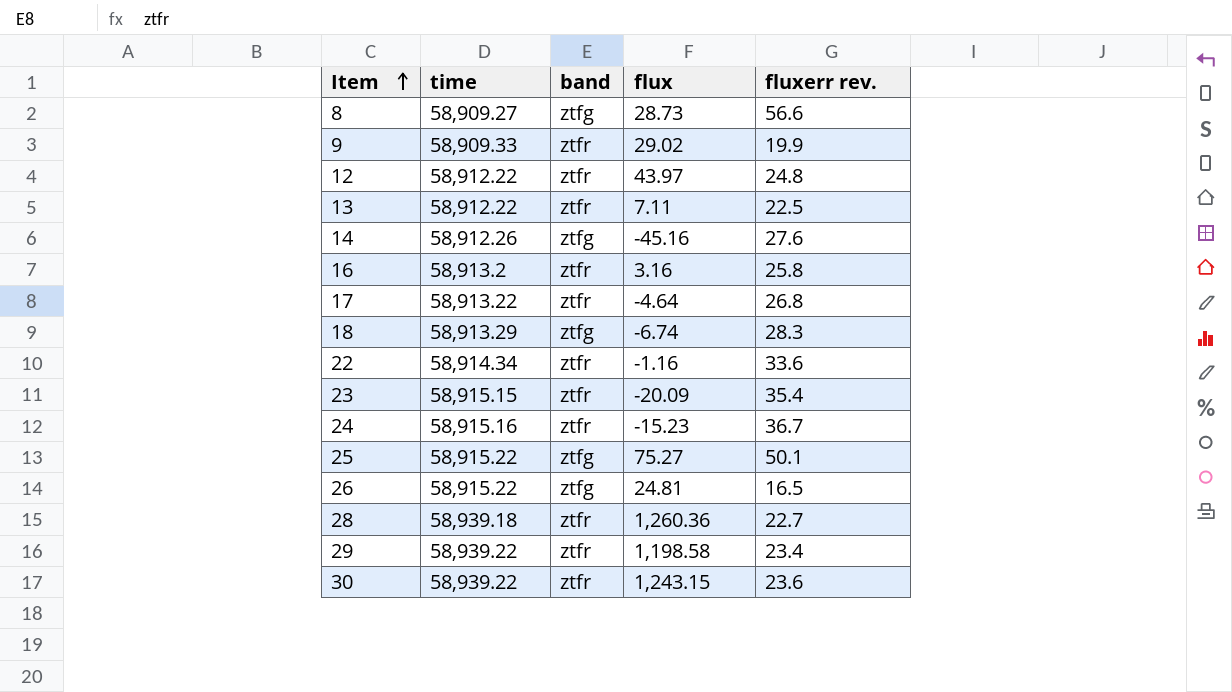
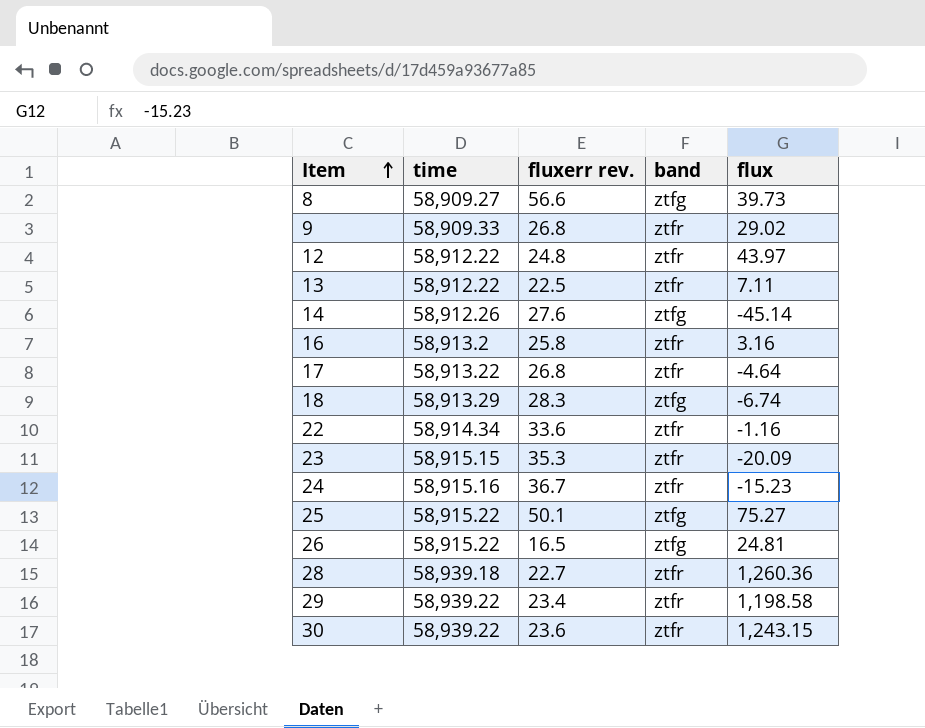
column fluxerr rev. | position: 5 -> 3
8 | flux: 28.73 -> 39.73
9 | fluxerr rev.: 19.9 -> 26.8
14 | flux: -45.16 -> -45.14
23 | fluxerr rev.: 35.4 -> 35.3

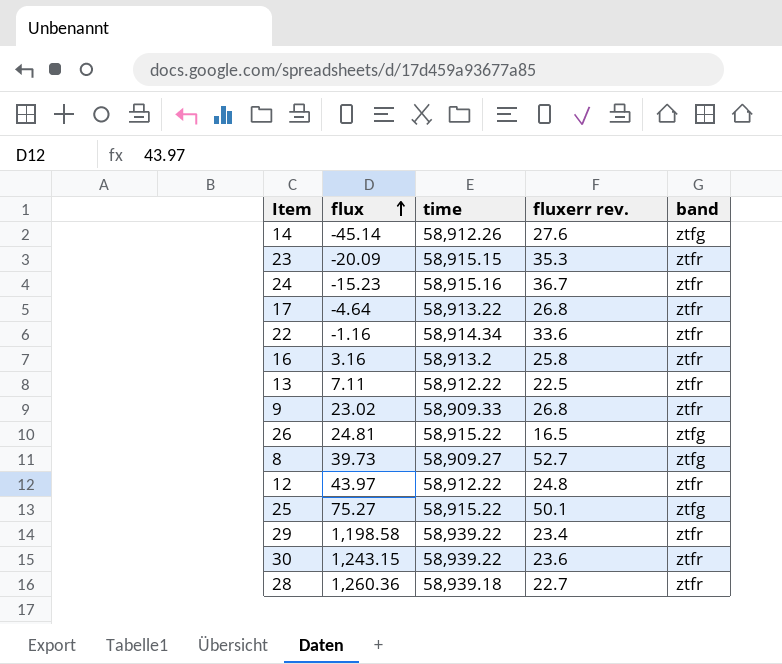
row order: Item ascending -> flux ascending
column flux | position: 5 -> 2
row 18: 58,913.29 | 28.3 | ztfg | -6.74 -> none
9 | flux: 29.02 -> 23.02
8 | fluxerr rev.: 56.6 -> 52.7

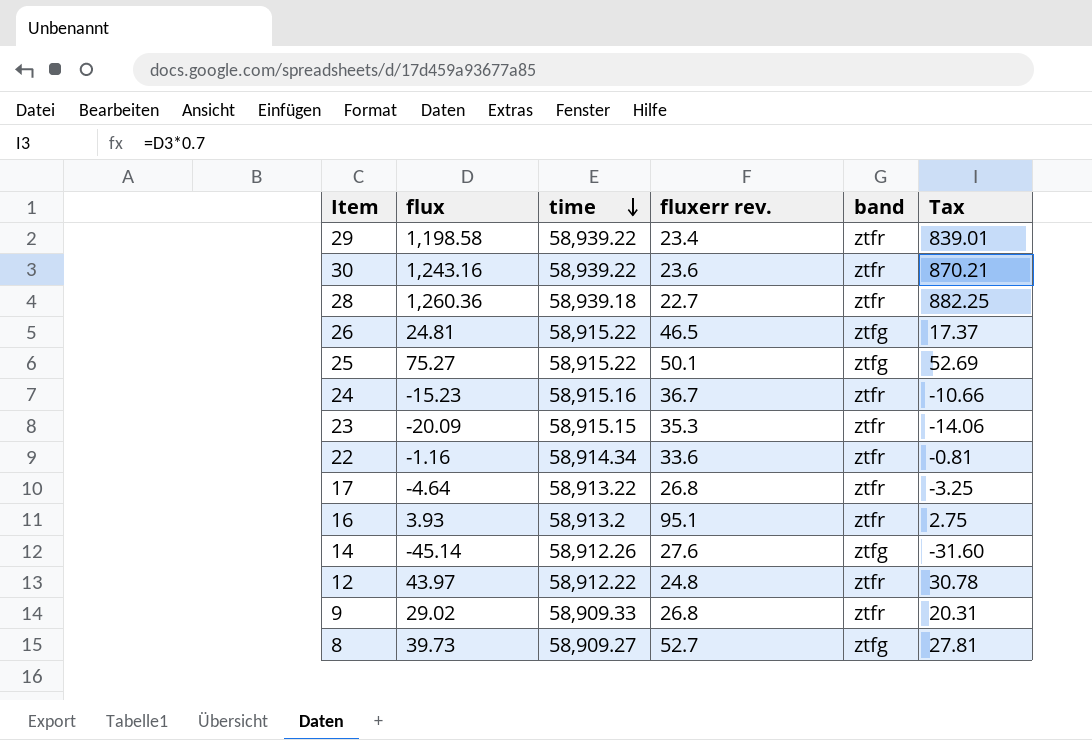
row order: flux ascending -> time descending
column Tax | formula: none -> [flux] * 0.7
row 13: 7.11 | 58,912.22 | 22.5 | ztfr -> none
30 | flux: 1,243.15 -> 1,243.16
26 | fluxerr rev.: 16.5 -> 46.5
16 | flux: 3.16 -> 3.93
16 | fluxerr rev.: 25.8 -> 95.1
9 | flux: 23.02 -> 29.02

